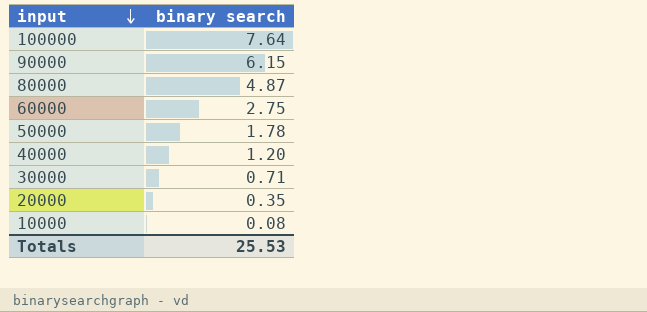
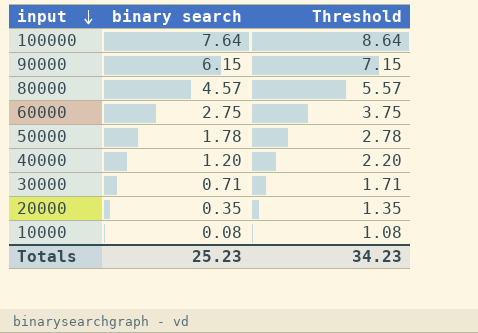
column Threshold | formula: none -> [binary search] + 1
80000 | binary search: 4.87 -> 4.57
Totals | binary search: 25.53 -> 25.23

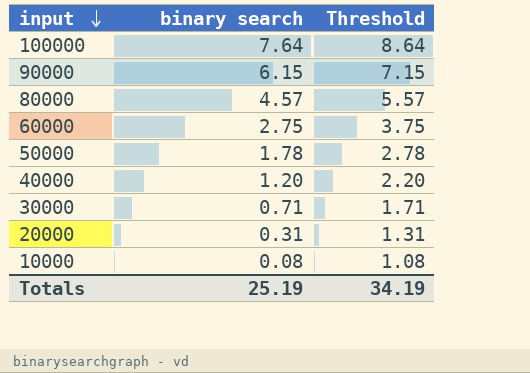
20000 | binary search: 0.35 -> 0.31
20000 | Threshold: 1.35 -> 1.31
Totals | binary search: 25.23 -> 25.19
Totals | Threshold: 34.23 -> 34.19

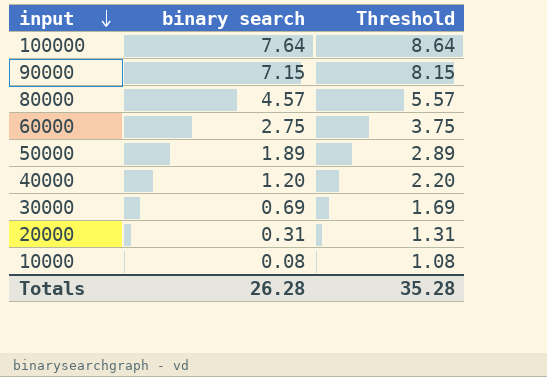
90000 | binary search: 6.15 -> 7.15
90000 | Threshold: 7.15 -> 8.15
50000 | binary search: 1.78 -> 1.89
50000 | Threshold: 2.78 -> 2.89
30000 | binary search: 0.71 -> 0.69
30000 | Threshold: 1.71 -> 1.69
Totals | binary search: 25.19 -> 26.28
Totals | Threshold: 34.19 -> 35.28

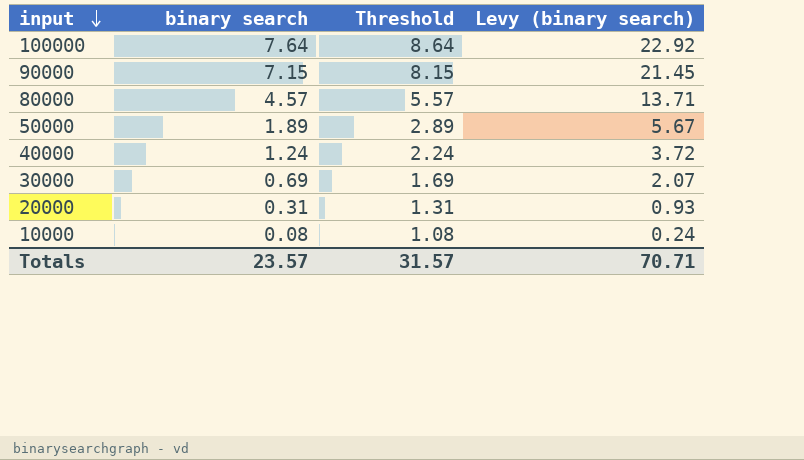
column Levy (binary search) | formula: none -> [binary search] * 3
row 60000: 2.75 | 3.75 -> none
40000 | binary search: 1.20 -> 1.24
40000 | Threshold: 2.20 -> 2.24
Totals | binary search: 26.28 -> 23.57
Totals | Threshold: 35.28 -> 31.57

